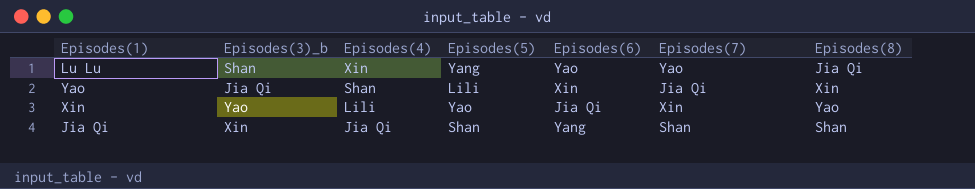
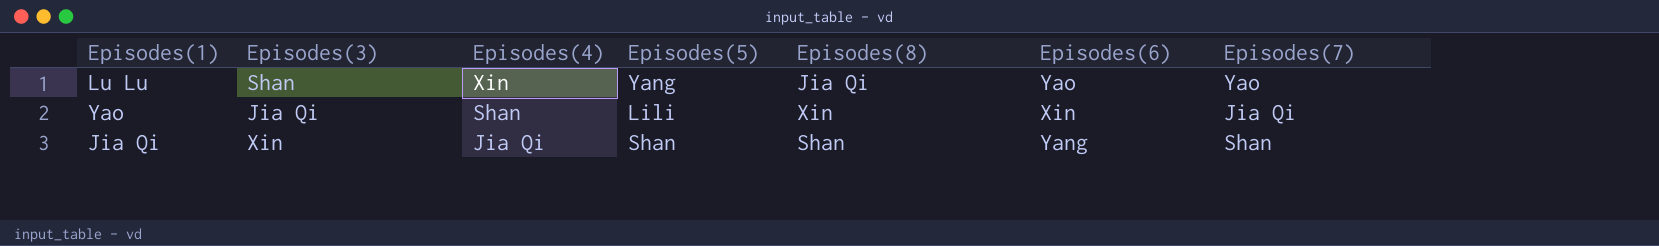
column name: Episodes(3)_b -> Episodes(3)
column Episodes(8) | position: 7 -> 5
row Xin: Yao | Lili | Yao | Jia Qi | Xin | Yao -> none

